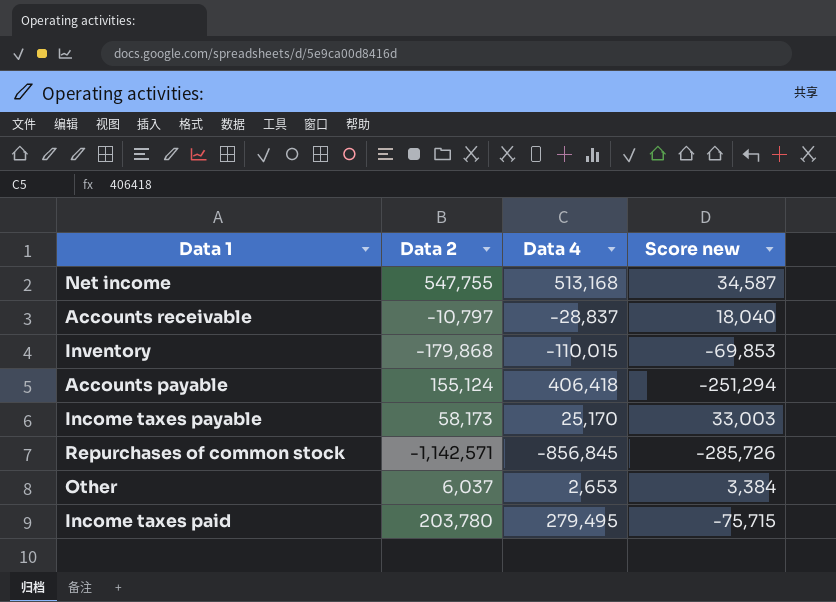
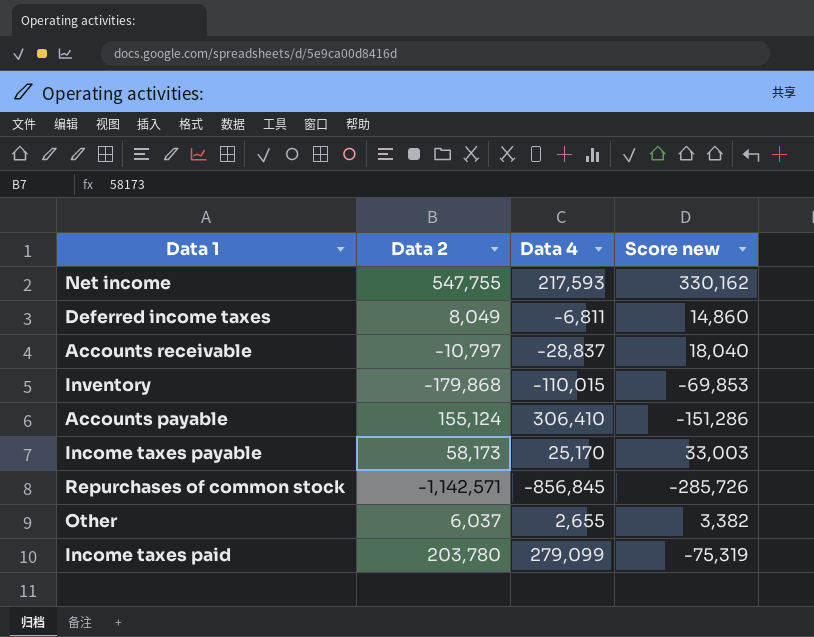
Net income | Data 4: 513,168 -> 217,593
Net income | Score new: 34,587 -> 330,162
row Deferred income taxes: none -> 8,049 | -6,811 | 14,860
Accounts payable | Data 4: 406,418 -> 306,410
Accounts payable | Score new: -251,294 -> -151,286
Other | Data 4: 2,653 -> 2,655
Other | Score new: 3,384 -> 3,382
Income taxes paid | Data 4: 279,495 -> 279,099
Income taxes paid | Score new: -75,715 -> -75,319

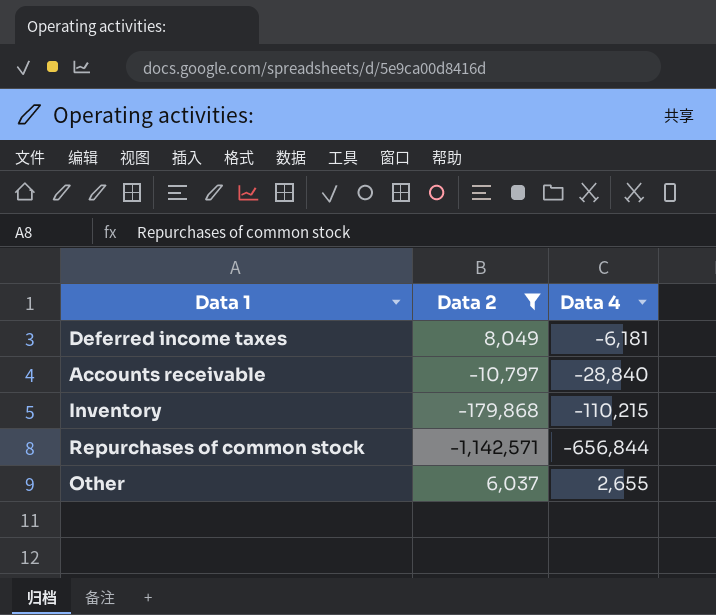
filter: none -> Data 2 <= 8,049
column Score new | formula: [Data 2] - [Data 4] -> none
Deferred income taxes | Data 4: -6,811 -> -6,181
Accounts receivable | Data 4: -28,837 -> -28,840
Inventory | Data 4: -110,015 -> -110,215
Repurchases of common stock | Data 4: -856,845 -> -656,844

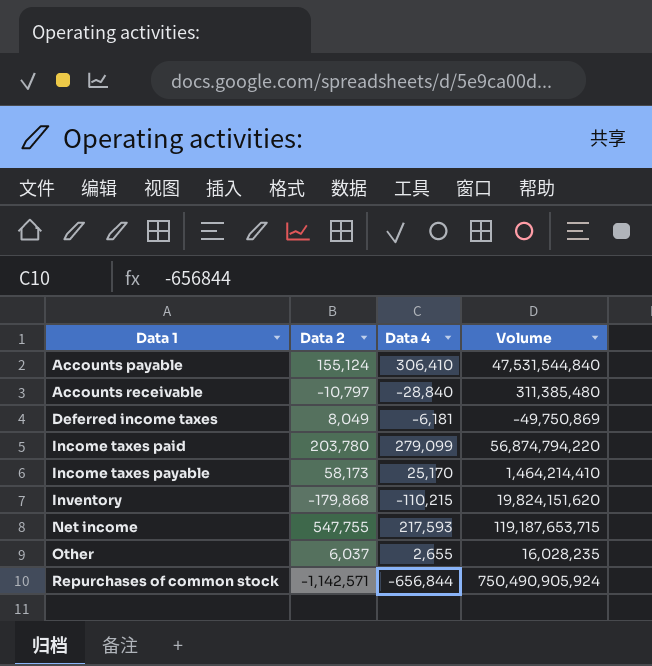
filter: Data 2 <= 8,049 -> none
row order: none -> Data 1 ascending
column Volume | formula: none -> [Data 2] * [Data 4]

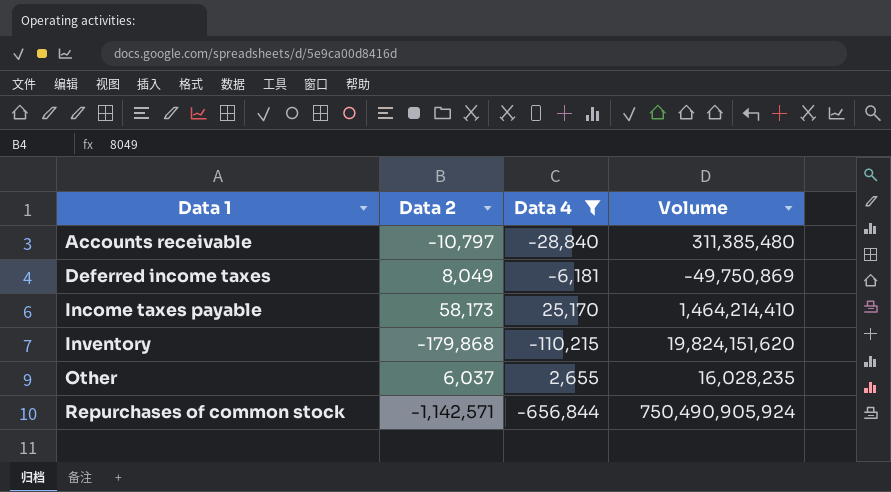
filter: none -> Data 4 <= 25,170

